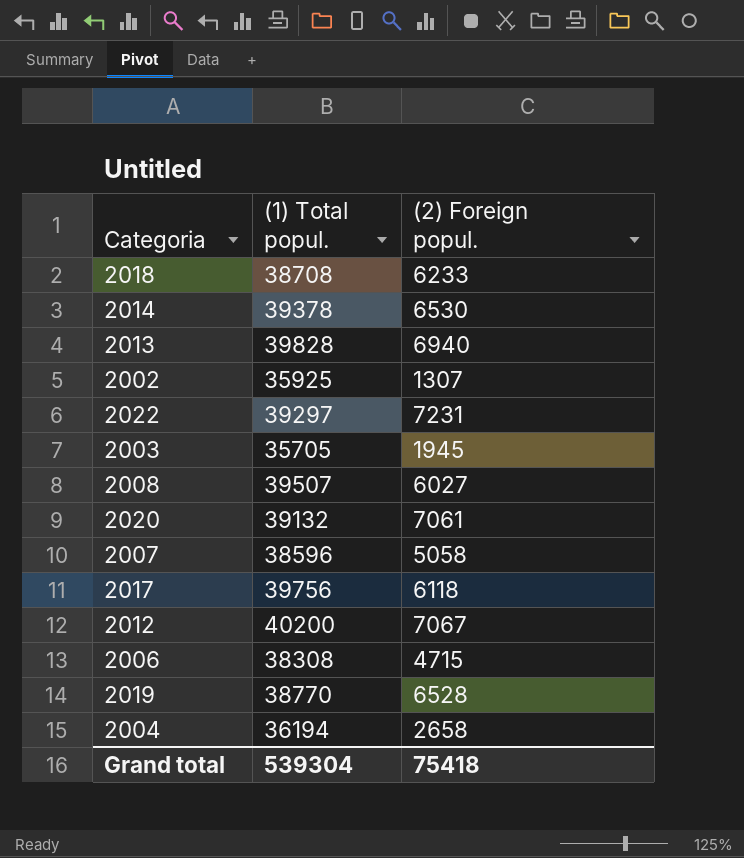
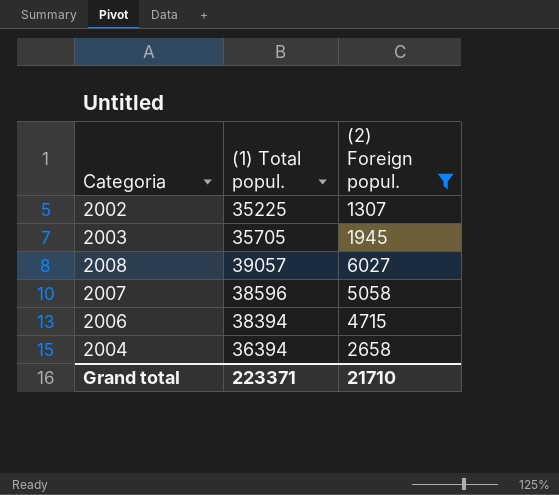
filter: none -> (2) Foreign popul. <= 6027
2002 | (1) Total popul.: 35925 -> 35225
2008 | (1) Total popul.: 39507 -> 39057
2006 | (1) Total popul.: 38308 -> 38394
2004 | (1) Total popul.: 36194 -> 36394
Grand total | (1) Total popul.: 539304 -> 223371
Grand total | (2) Foreign popul.: 75418 -> 21710

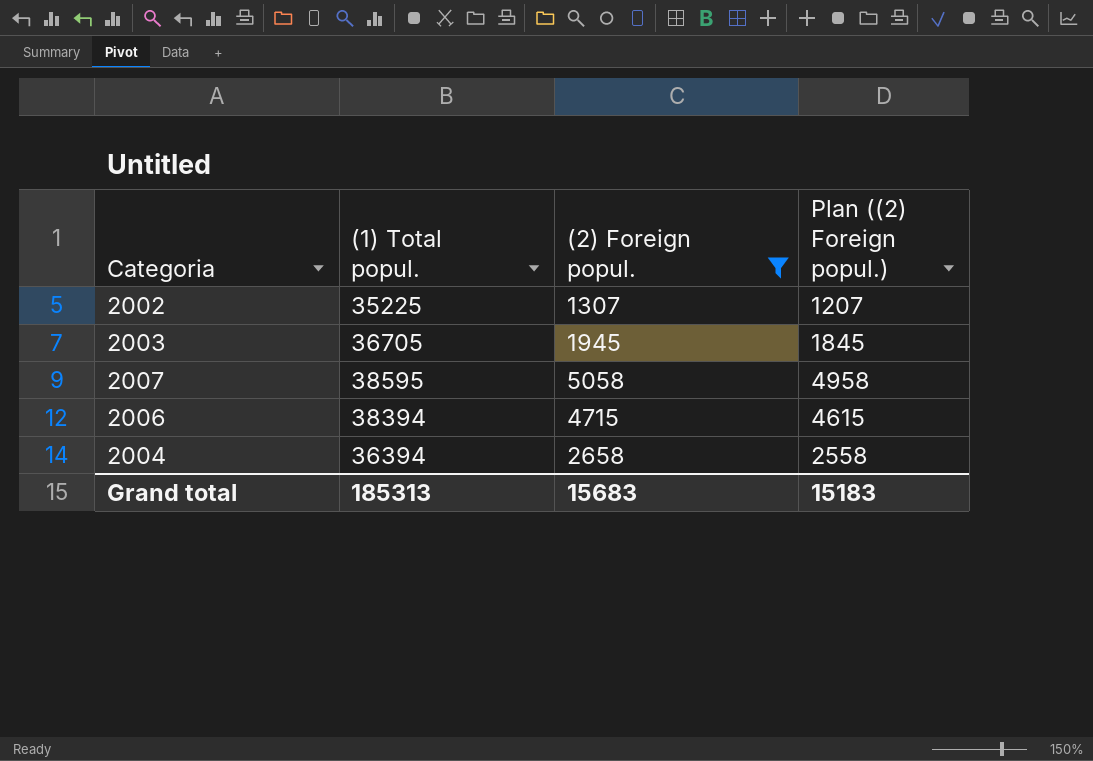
column Plan ((2) Foreign popul.) | formula: none -> [(2) Foreign popul.] - 100
row 2008: 39057 | 6027 -> none
2003 | (1) Total popul.: 35705 -> 36705
2007 | (1) Total popul.: 38596 -> 38595
Grand total | (1) Total popul.: 223371 -> 185313
Grand total | (2) Foreign popul.: 21710 -> 15683

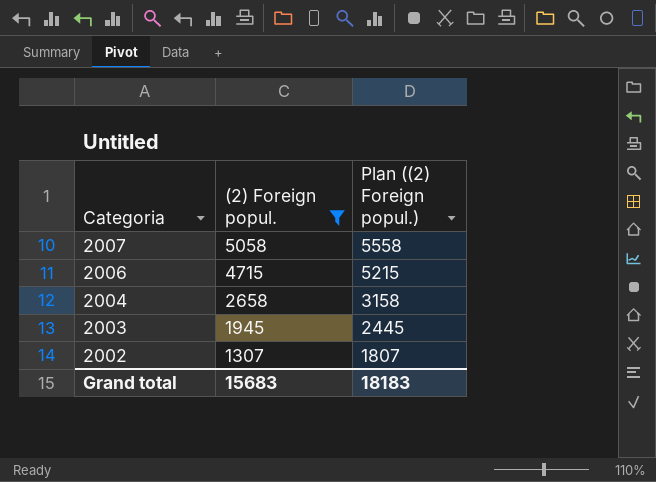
row order: none -> Categoria descending
column (1) Total popul. | position: 2 -> none
column Plan ((2) Foreign popul.) | formula: [(2) Foreign popul.] - 100 -> [(2) Foreign popul.] + 500
Grand total | Plan ((2) Foreign popul.): 15183 -> 18183

